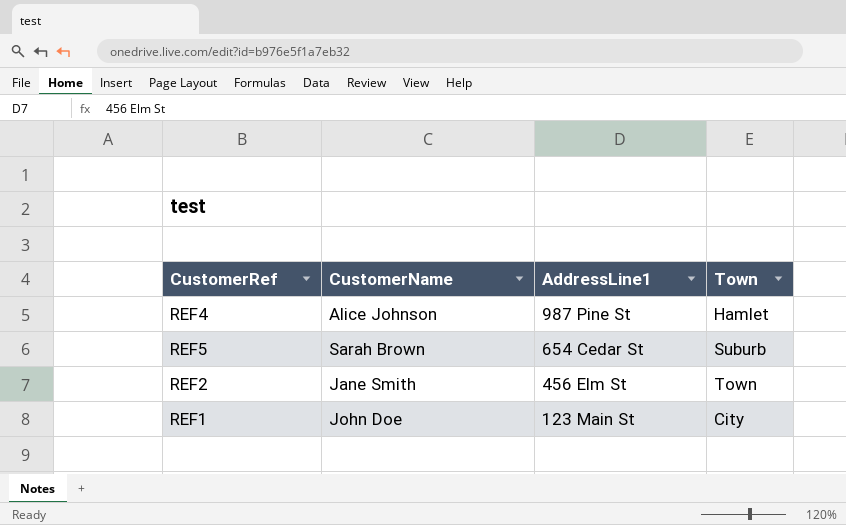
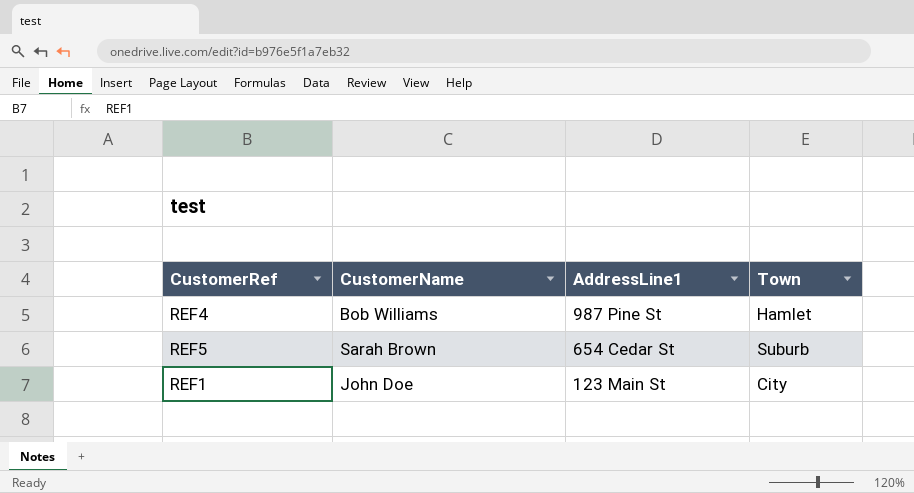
row REF2: Jane Smith | 456 Elm St | Town -> none
REF4 | CustomerName: Alice Johnson -> Bob Williams

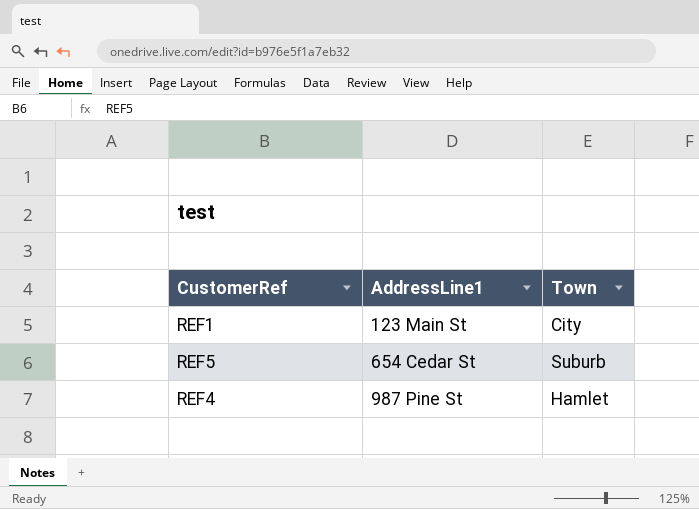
row order: AddressLine1 descending -> AddressLine1 ascending
column CustomerName | position: 2 -> none

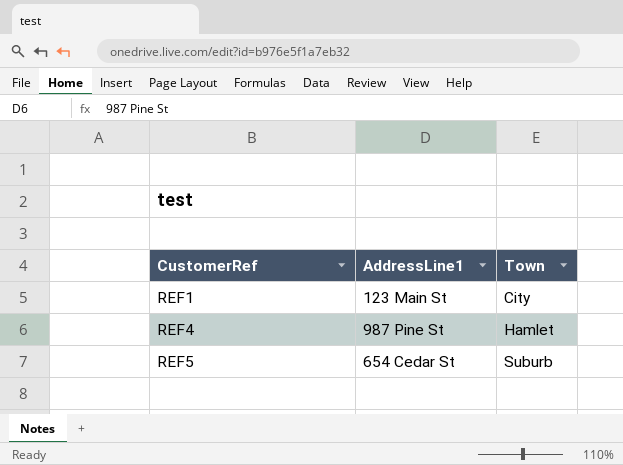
row order: AddressLine1 ascending -> CustomerRef ascending

